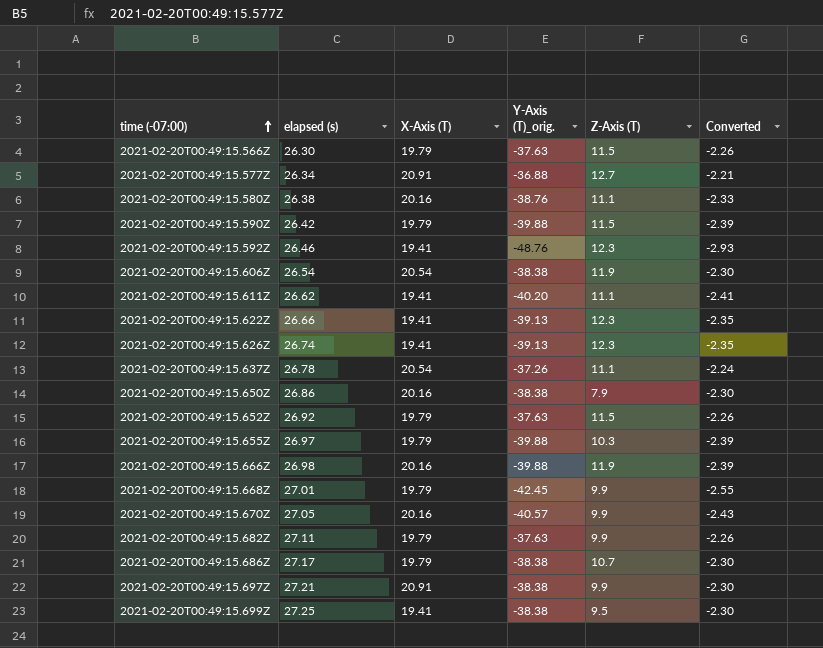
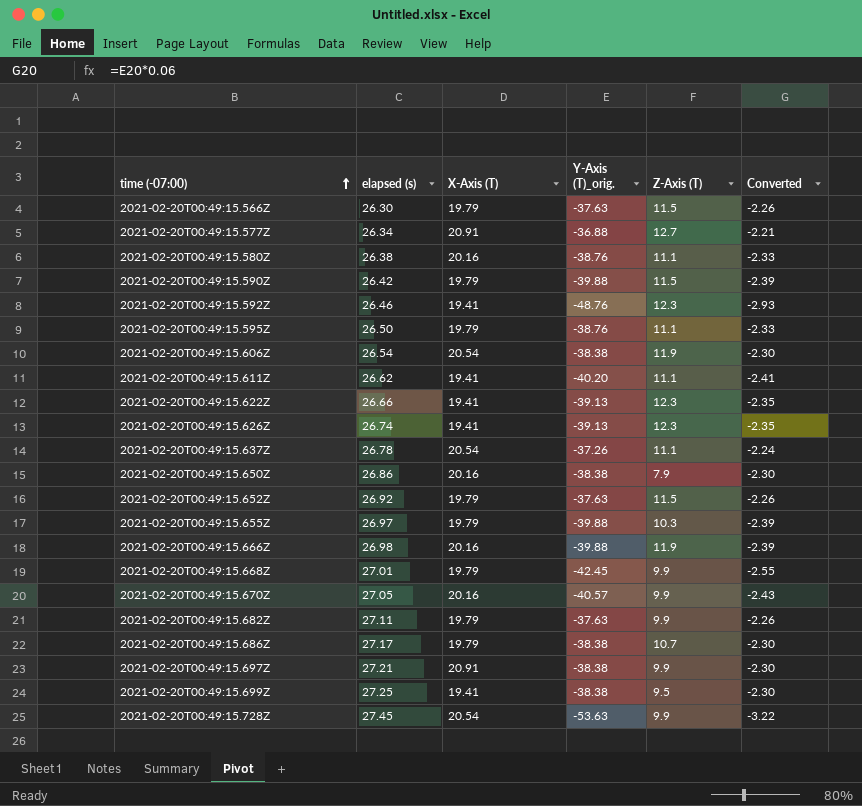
row 2021-02-20T00:49:15.595Z: none -> 26.50 | 19.79 | -38.76 | 11.1 | -2.33
row 2021-02-20T00:49:15.728Z: none -> 27.45 | 20.54 | -53.63 | 9.9 | -3.22

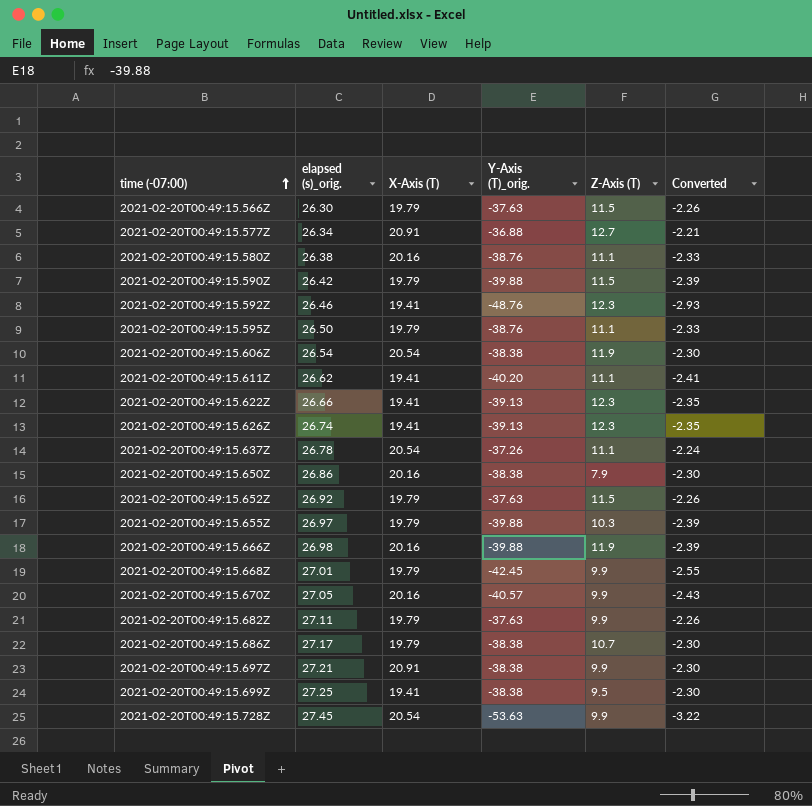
column name: elapsed (s) -> elapsed (s)_orig.

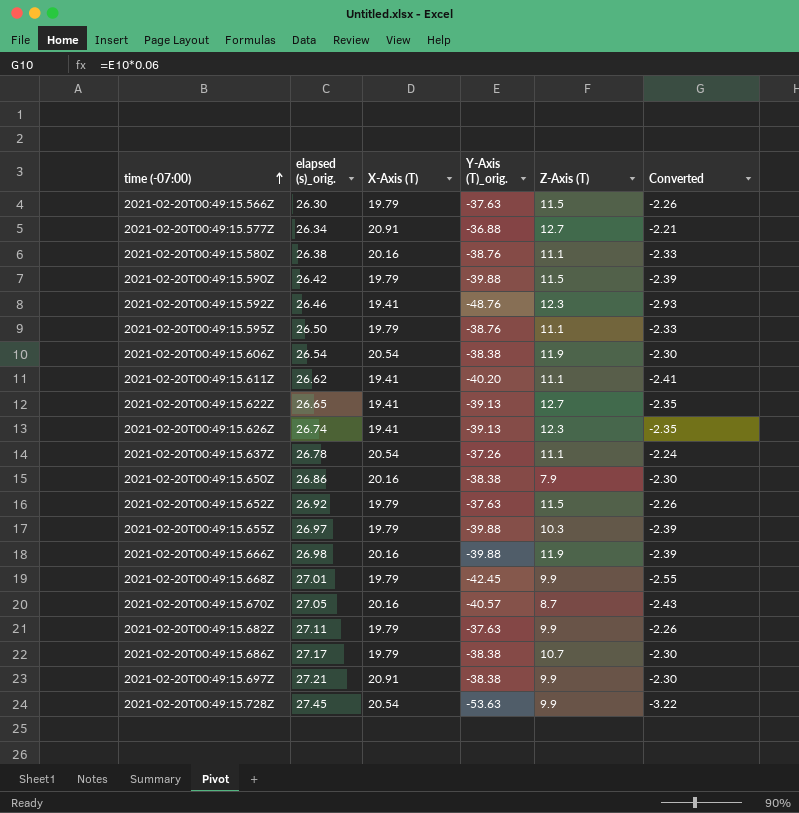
row 2021-02-20T00:49:15.699Z: 27.25 | 19.41 | -38.38 | 9.5 | -2.30 -> none
2021-02-20T00:49:15.622Z | elapsed (s)_orig.: 26.66 -> 26.65
2021-02-20T00:49:15.622Z | Z-Axis (T): 12.3 -> 12.7
2021-02-20T00:49:15.670Z | Z-Axis (T): 9.9 -> 8.7

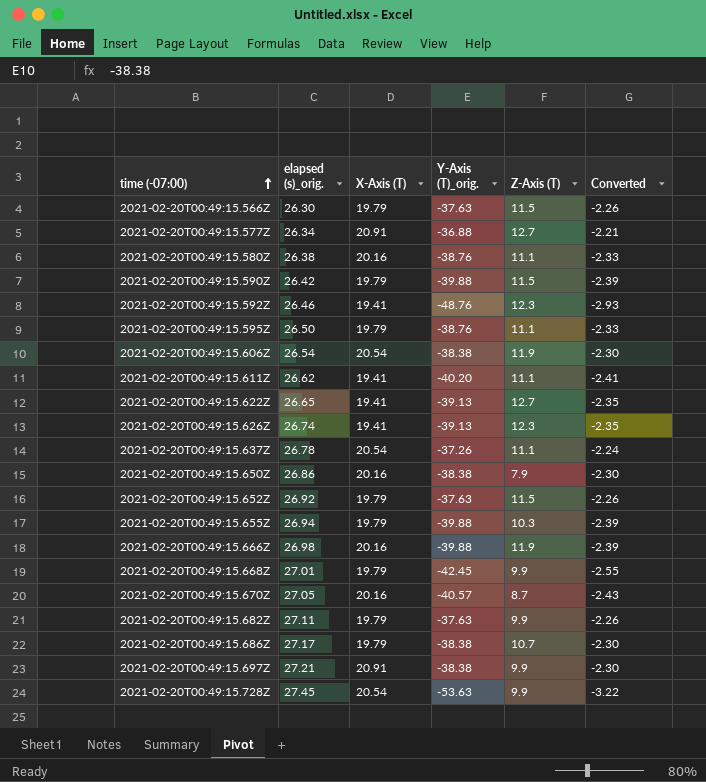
2021-02-20T00:49:15.655Z | elapsed (s)_orig.: 26.97 -> 26.94

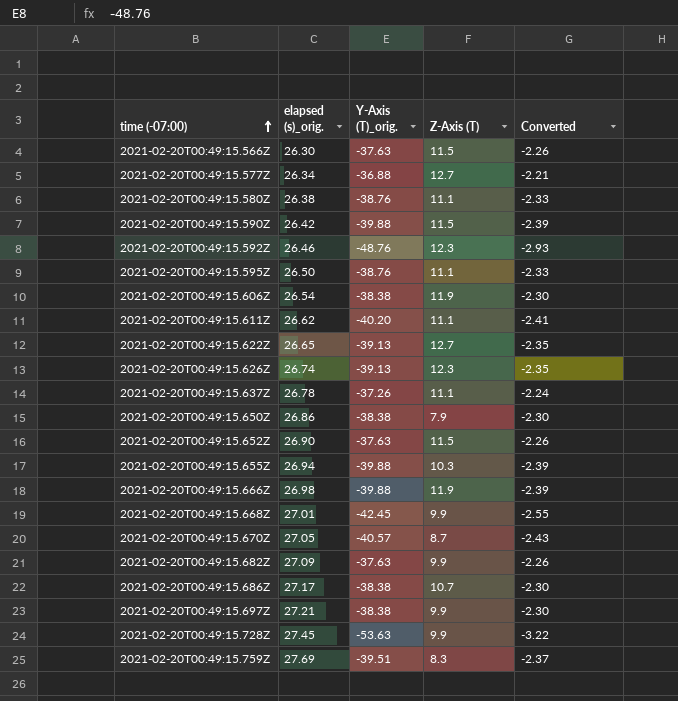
column X-Axis (T) | position: 3 -> none
2021-02-20T00:49:15.652Z | elapsed (s)_orig.: 26.92 -> 26.90
2021-02-20T00:49:15.682Z | elapsed (s)_orig.: 27.11 -> 27.09
row 2021-02-20T00:49:15.759Z: none -> 27.69 | -39.51 | 8.3 | -2.37

